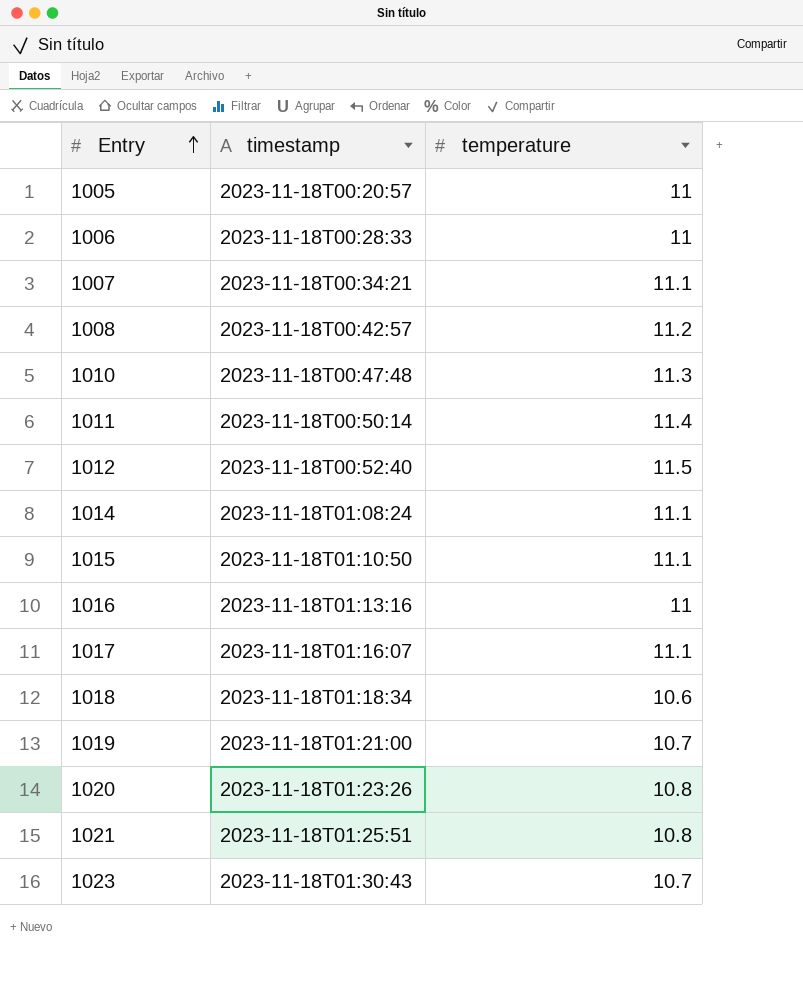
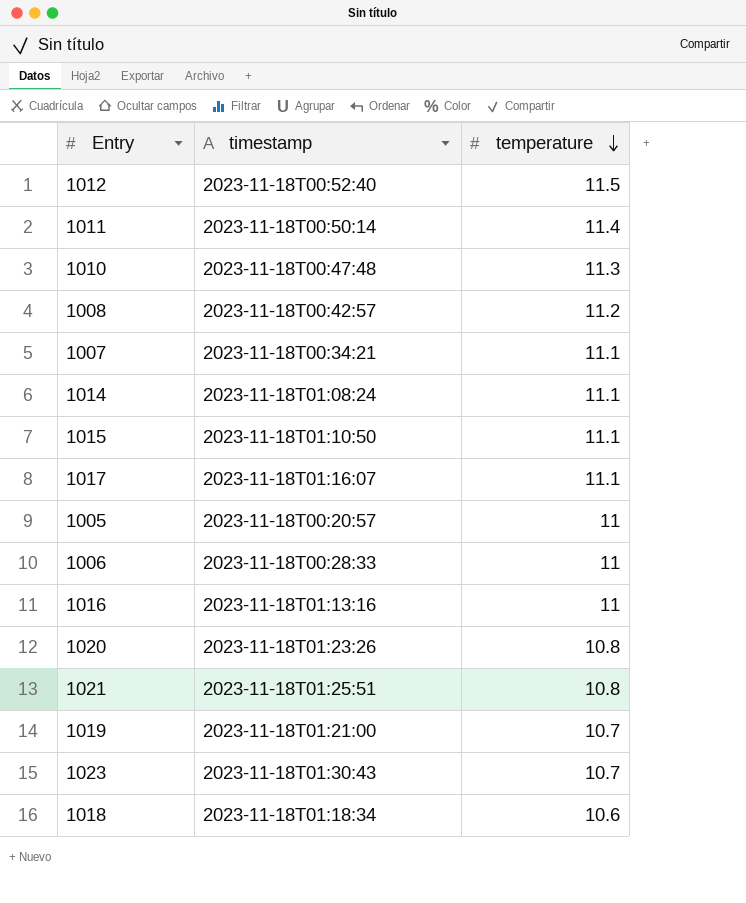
row order: Entry ascending -> temperature descending

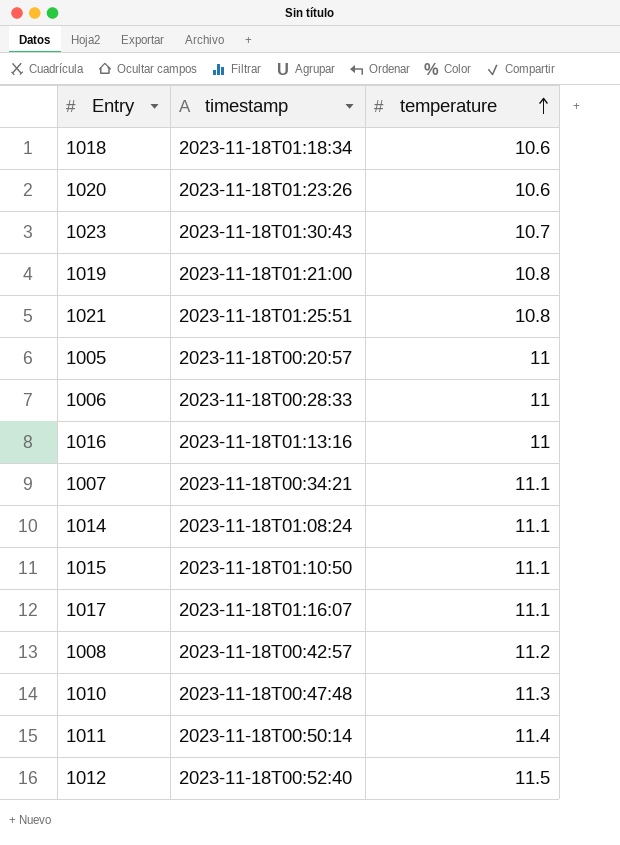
row order: temperature descending -> temperature ascending
1020 | temperature: 10.8 -> 10.6
1019 | temperature: 10.7 -> 10.8

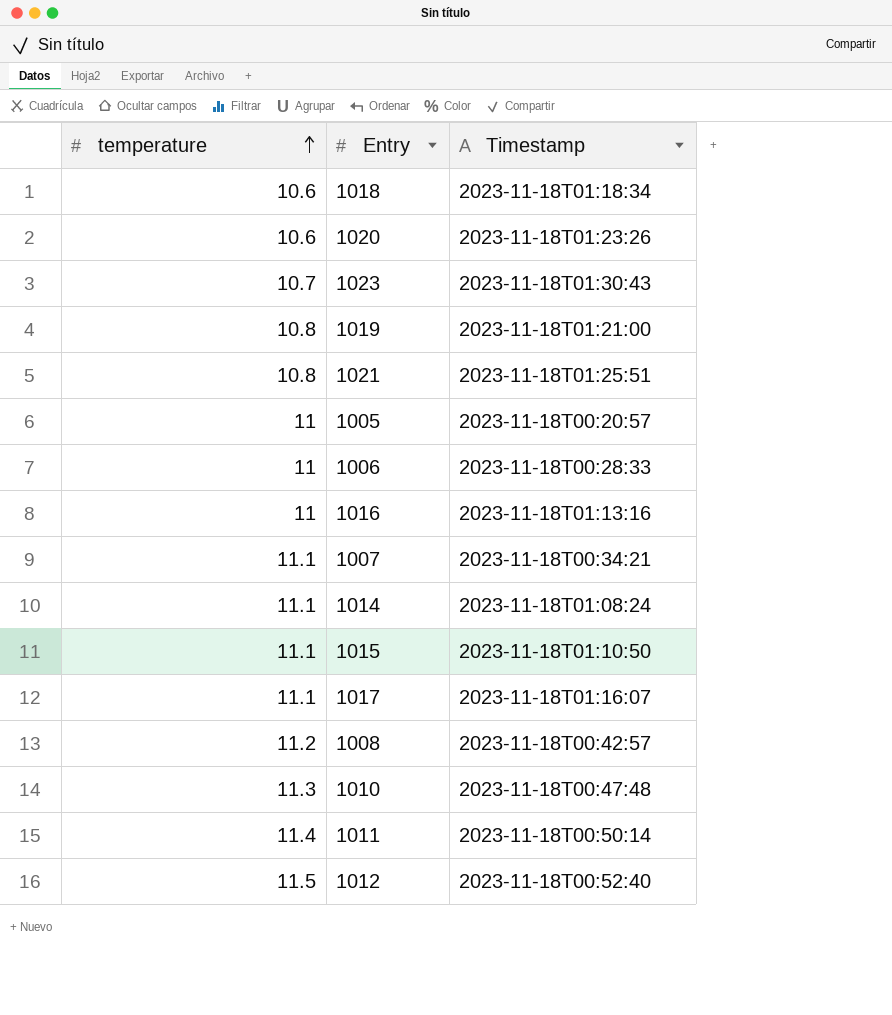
column temperature | position: 3 -> 1
column name: timestamp -> Timestamp

